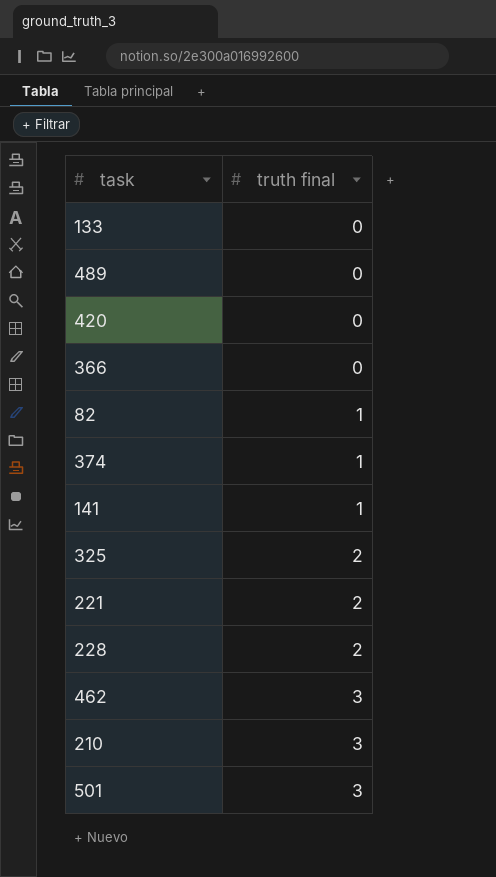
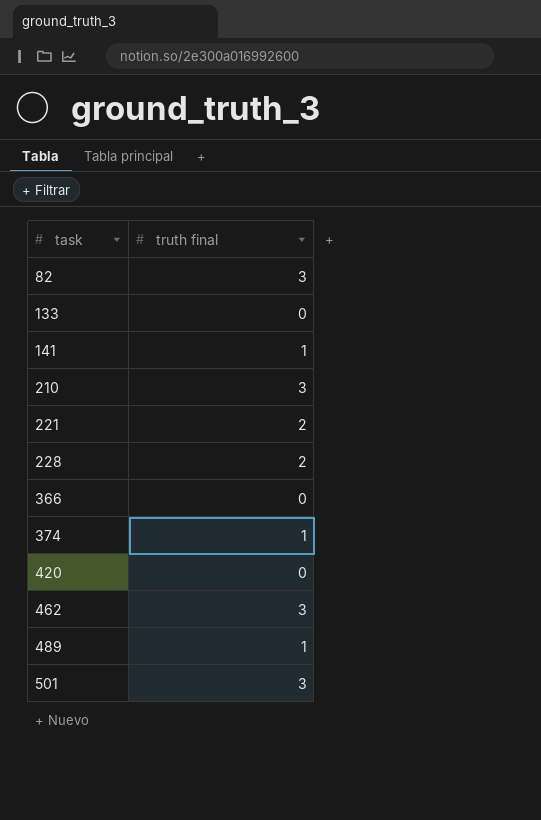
row order: truth final ascending -> task ascending
row 325: 2 -> none
82 | truth final: 1 -> 3
489 | truth final: 0 -> 1

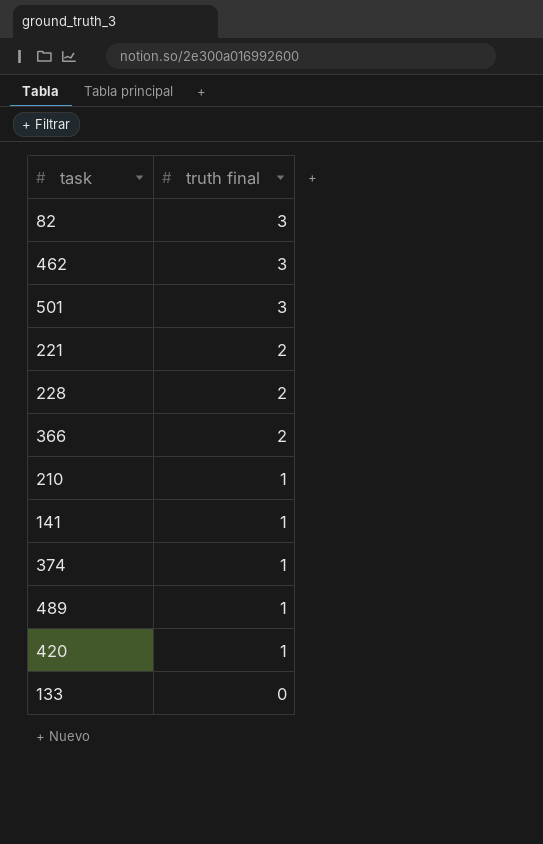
row order: task ascending -> truth final descending
366 | truth final: 0 -> 2
210 | truth final: 3 -> 1
420 | truth final: 0 -> 1

